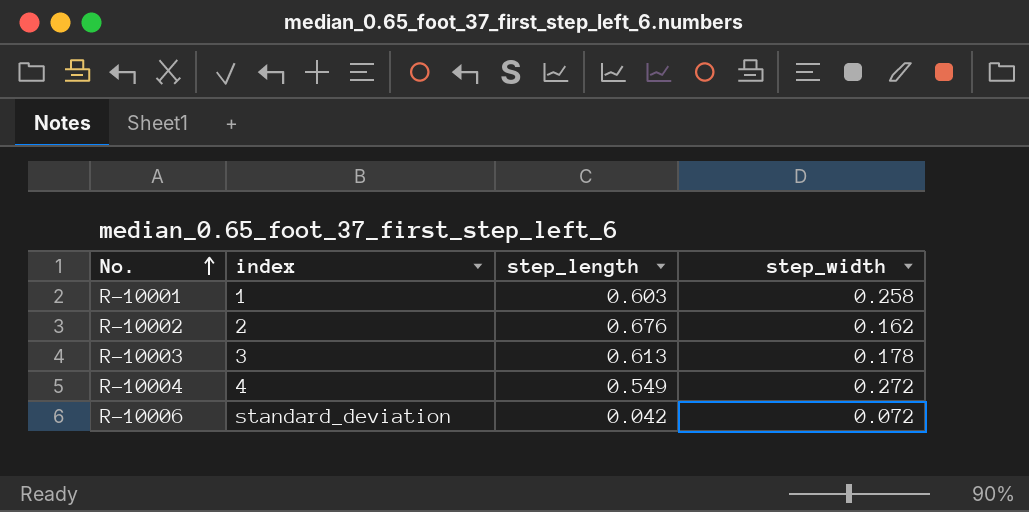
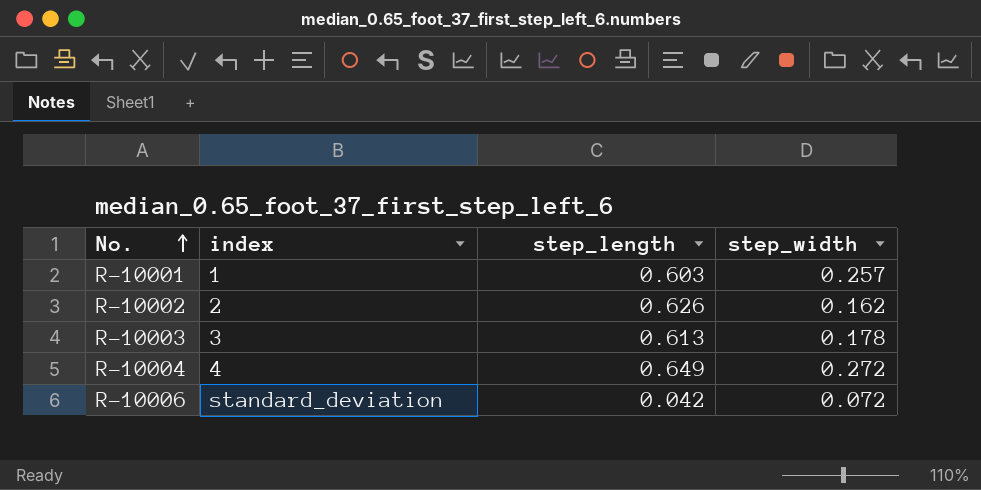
R-10001 | step_width: 0.258 -> 0.257
R-10002 | step_length: 0.676 -> 0.626
R-10004 | step_length: 0.549 -> 0.649

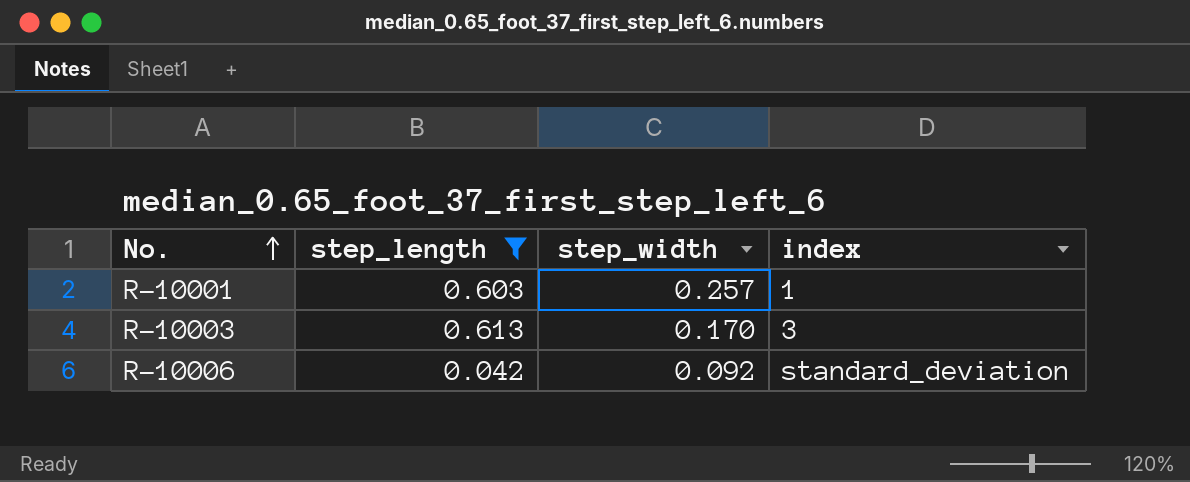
filter: none -> step_length <= 0.613
column index | position: 2 -> 4
R-10003 | step_width: 0.178 -> 0.170
R-10006 | step_width: 0.072 -> 0.092

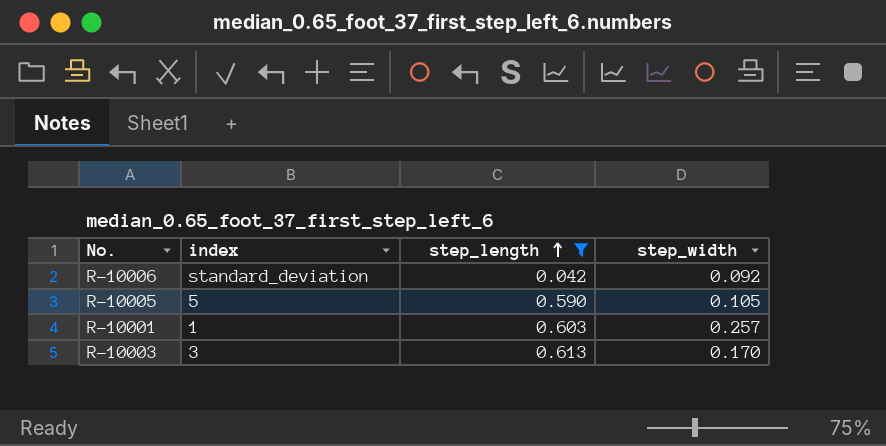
row order: No. ascending -> step_length ascending
column index | position: 4 -> 2
row R-10005: none -> 5 | 0.590 | 0.105

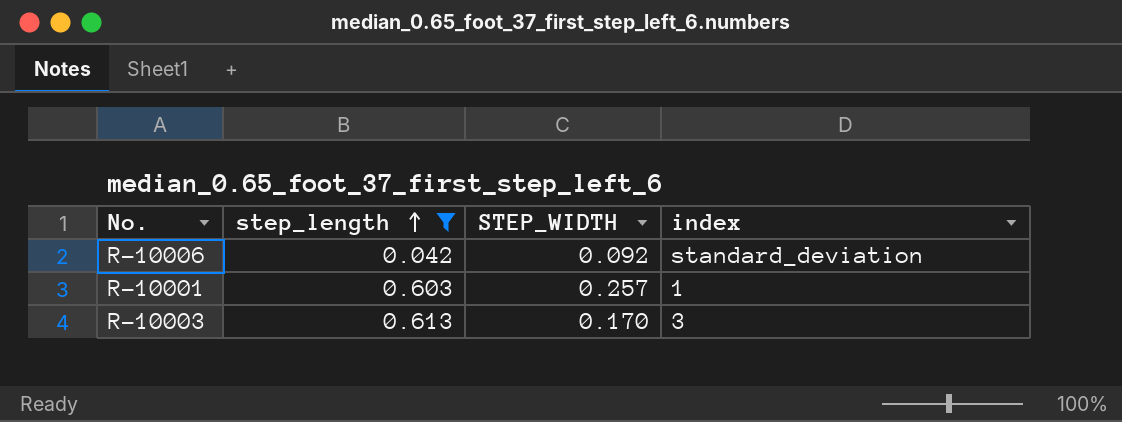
column name: step_width -> STEP_WIDTH
column index | position: 2 -> 4
row R-10005: 5 | 0.590 | 0.105 -> none

